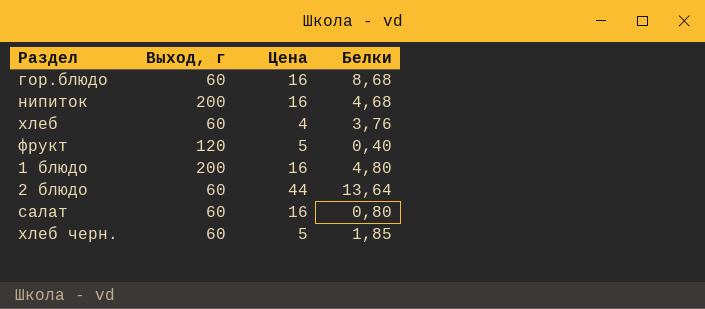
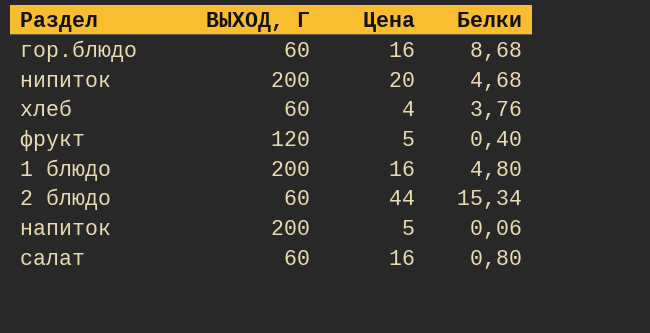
column name: Выход, г -> ВЫХОД, Г
row хлеб черн.: 60 | 5 | 1,85 -> none
нипиток | Цена: 16 -> 20
2 блюдо | Белки: 13,64 -> 15,34
row напиток: none -> 200 | 5 | 0,06

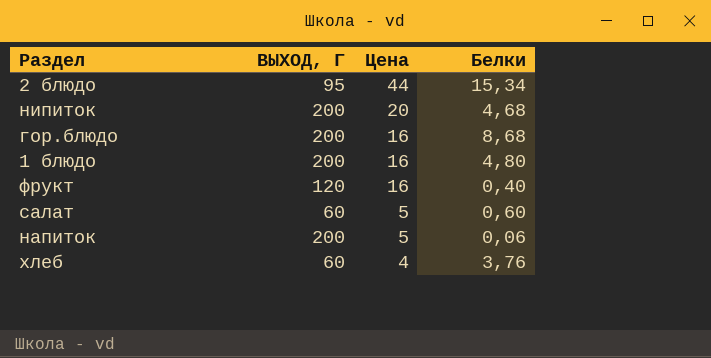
row order: none -> Цена descending
2 блюдо | ВЫХОД, Г: 60 -> 95
гор.блюдо | ВЫХОД, Г: 60 -> 200
фрукт | Цена: 5 -> 16
салат | Цена: 16 -> 5
салат | Белки: 0,80 -> 0,60

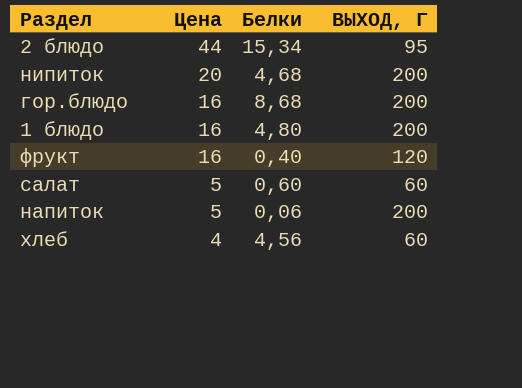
column ВЫХОД, Г | position: 2 -> 4
хлеб | Белки: 3,76 -> 4,56

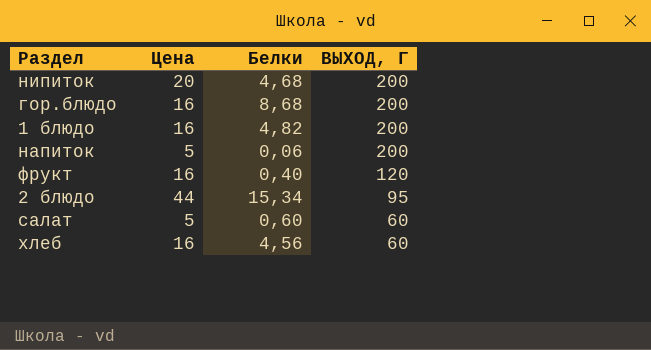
row order: Цена descending -> ВЫХОД, Г descending
1 блюдо | Белки: 4,80 -> 4,82
хлеб | Цена: 4 -> 16

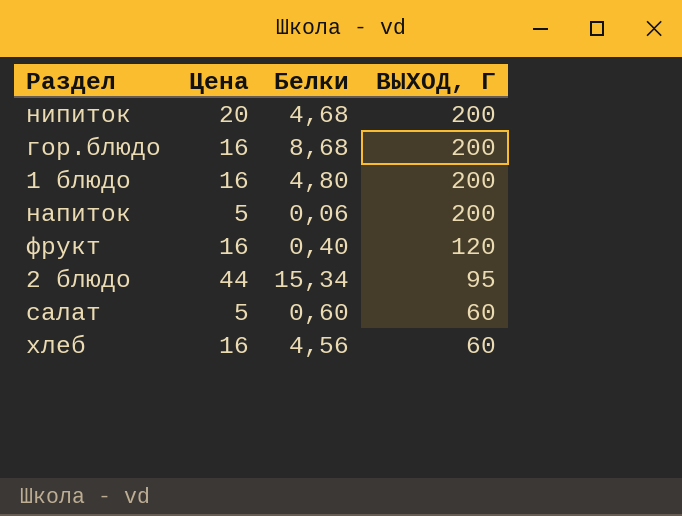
1 блюдо | Белки: 4,82 -> 4,80

